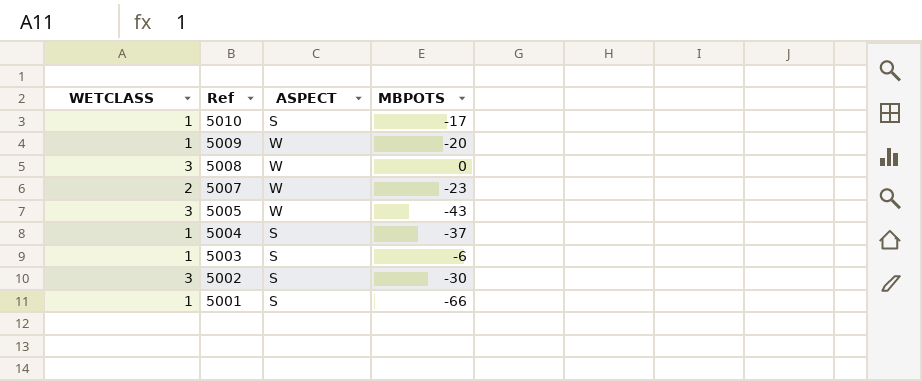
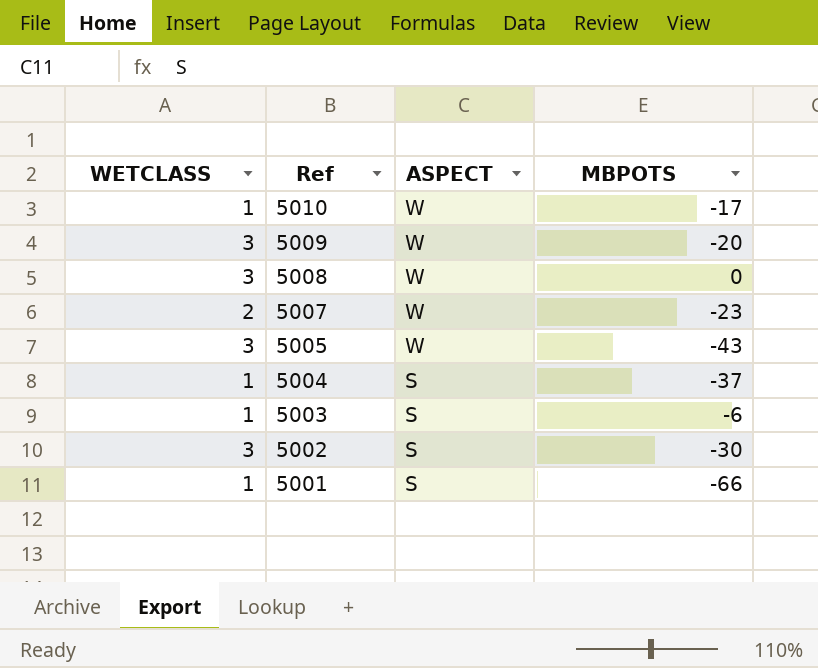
5010 | ASPECT: S -> W
5009 | WETCLASS: 1 -> 3

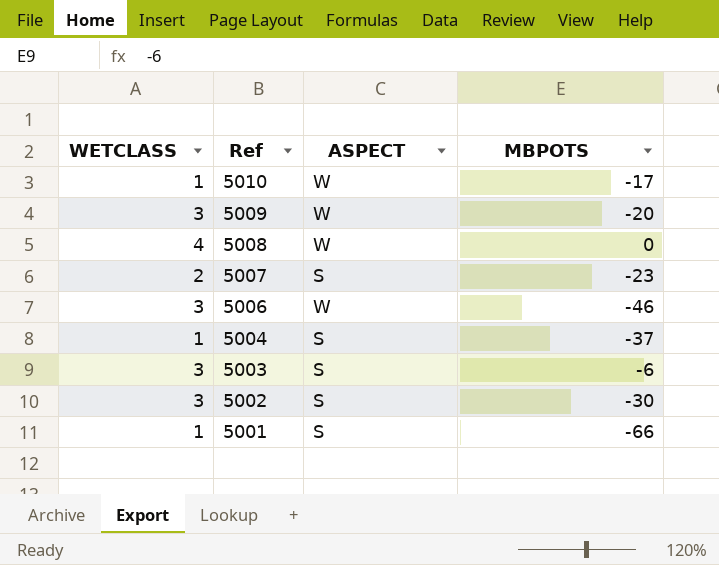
row 5005: 3 | W | -43 -> none
5008 | WETCLASS: 3 -> 4
5007 | ASPECT: W -> S
row 5006: none -> 3 | W | -46
5003 | WETCLASS: 1 -> 3

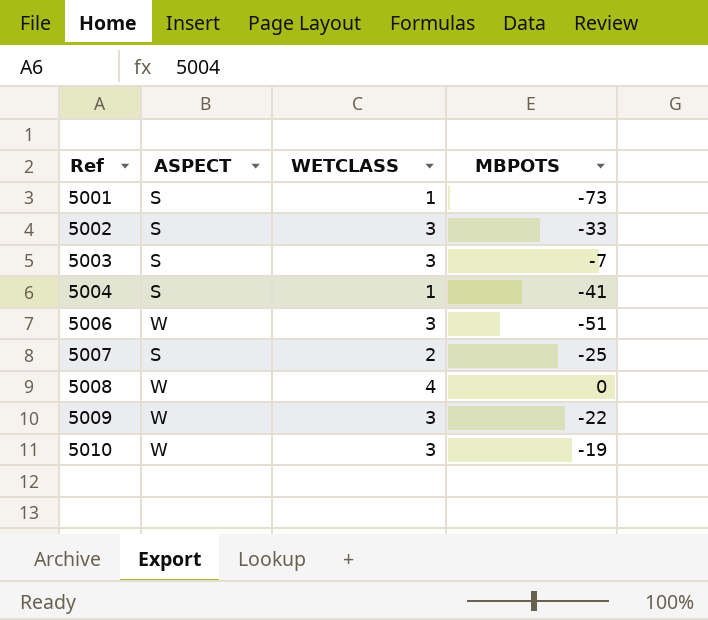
row order: Ref descending -> Ref ascending
column WETCLASS | position: 1 -> 3
5001 | MBPOTS: -66 -> -73
5002 | MBPOTS: -30 -> -33
5003 | MBPOTS: -6 -> -7
5004 | MBPOTS: -37 -> -41
5006 | MBPOTS: -46 -> -51
5007 | MBPOTS: -23 -> -25
5009 | MBPOTS: -20 -> -22
5010 | WETCLASS: 1 -> 3
5010 | MBPOTS: -17 -> -19

